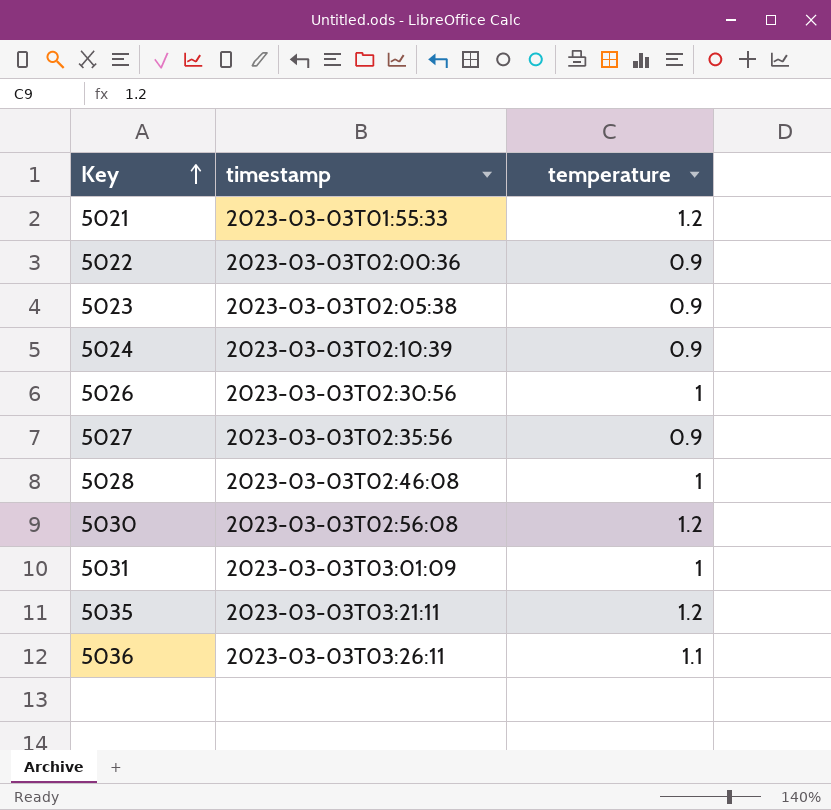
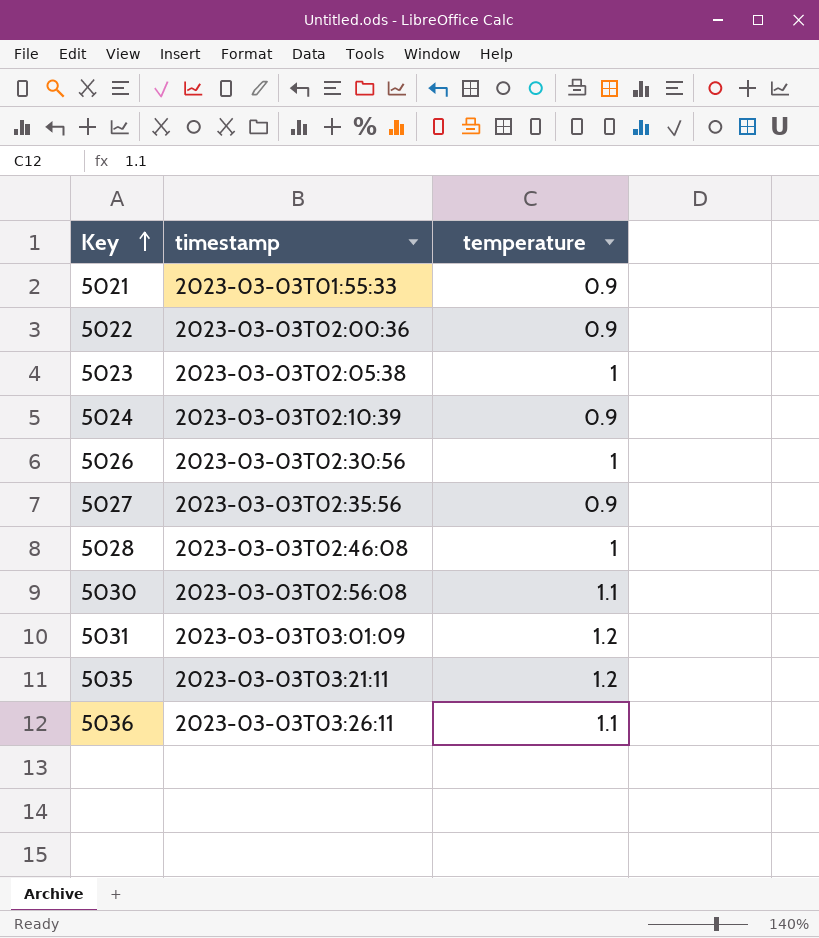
5021 | temperature: 1.2 -> 0.9
5023 | temperature: 0.9 -> 1
5030 | temperature: 1.2 -> 1.1
5031 | temperature: 1 -> 1.2

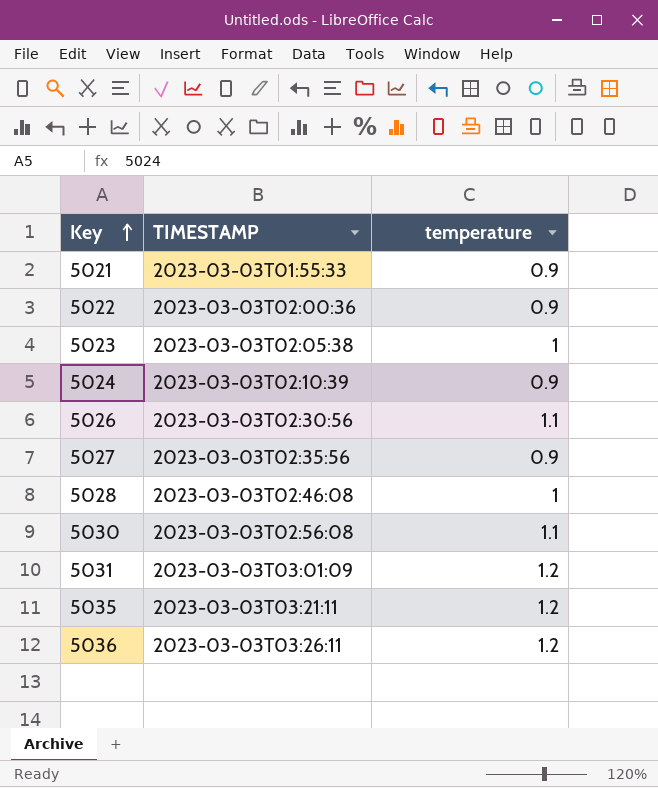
column name: timestamp -> TIMESTAMP
5026 | temperature: 1 -> 1.1
5036 | temperature: 1.1 -> 1.2

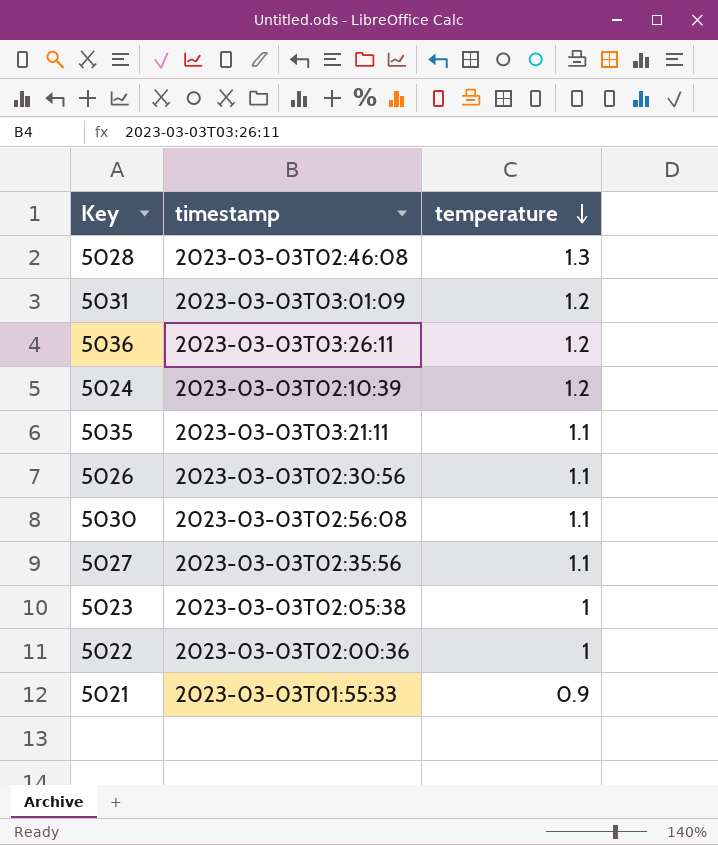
row order: Key ascending -> temperature descending
column name: TIMESTAMP -> timestamp
5028 | temperature: 1 -> 1.3
5024 | temperature: 0.9 -> 1.2
5035 | temperature: 1.2 -> 1.1
5027 | temperature: 0.9 -> 1.1
5022 | temperature: 0.9 -> 1

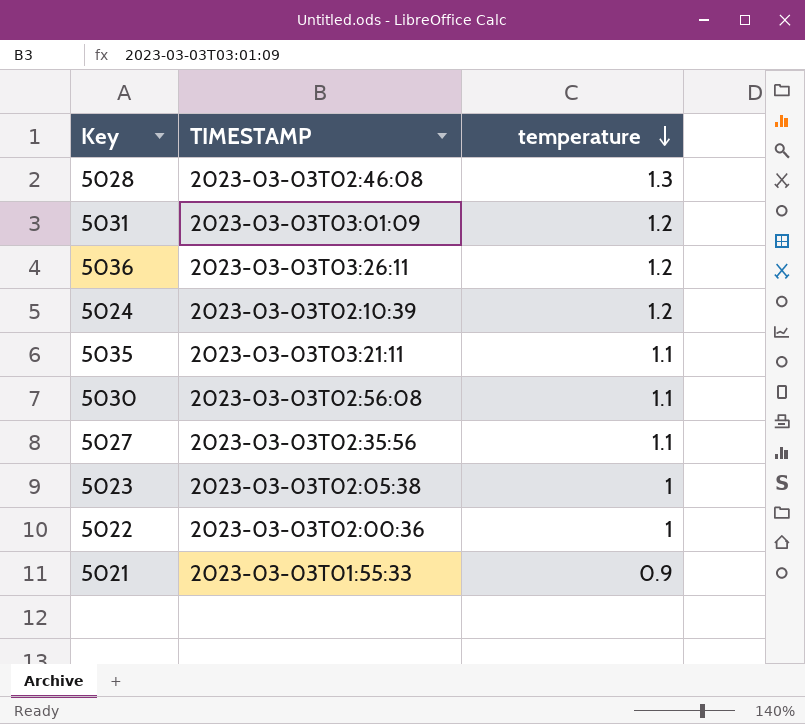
column name: timestamp -> TIMESTAMP
row 5026: 2023-03-03T02:30:56 | 1.1 -> none

